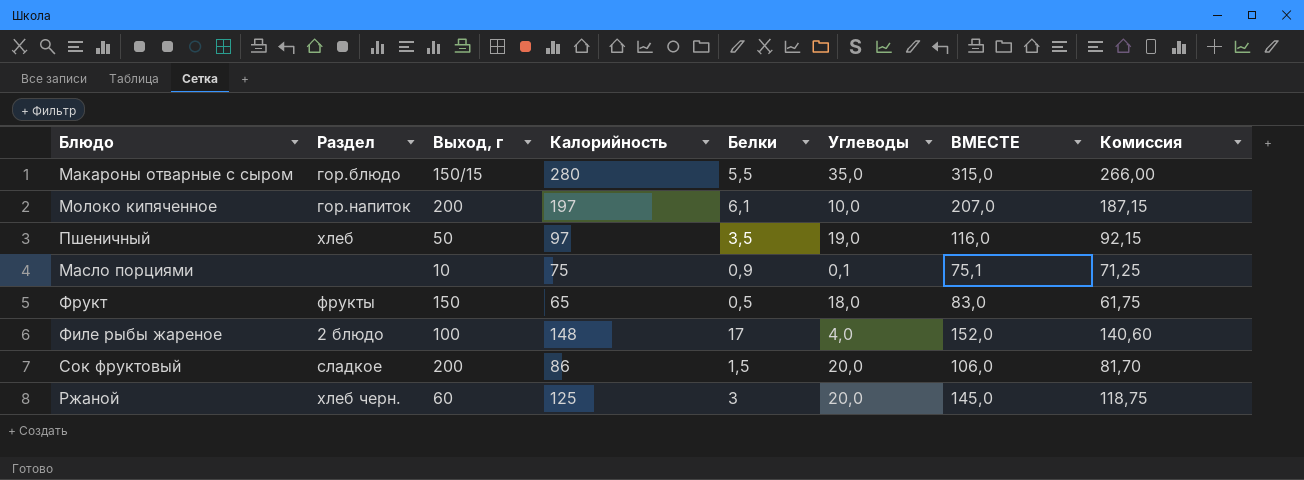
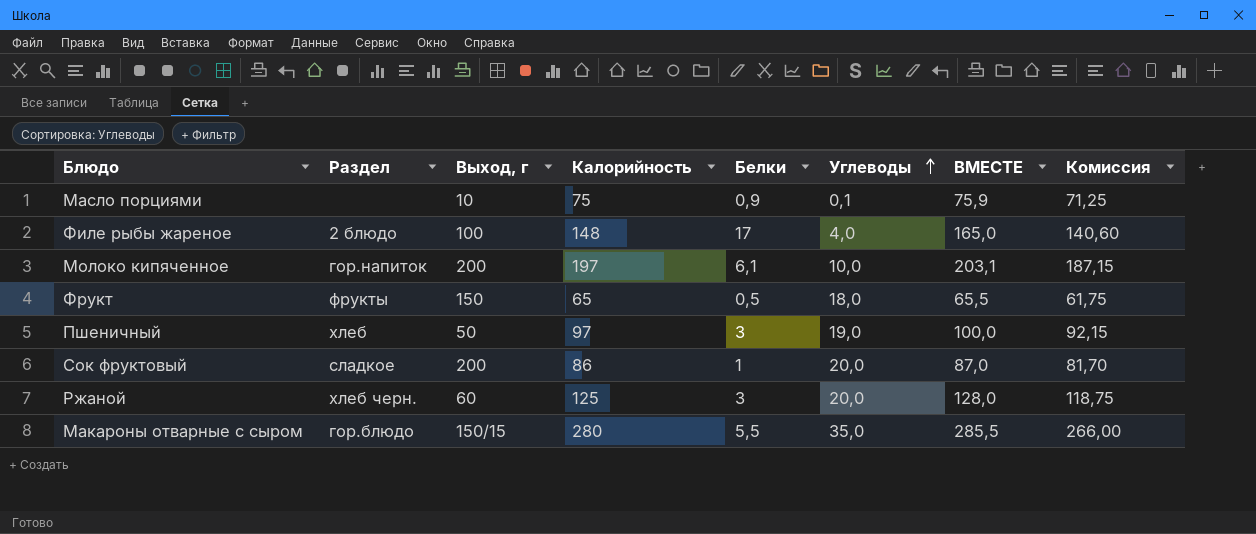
row order: none -> Углеводы ascending
column ВМЕСТЕ | formula: [Калорийность] + [Углеводы] -> [Калорийность] + [Белки]
Пшеничный | Белки: 3,5 -> 3
Сок фруктовый | Белки: 1,5 -> 1

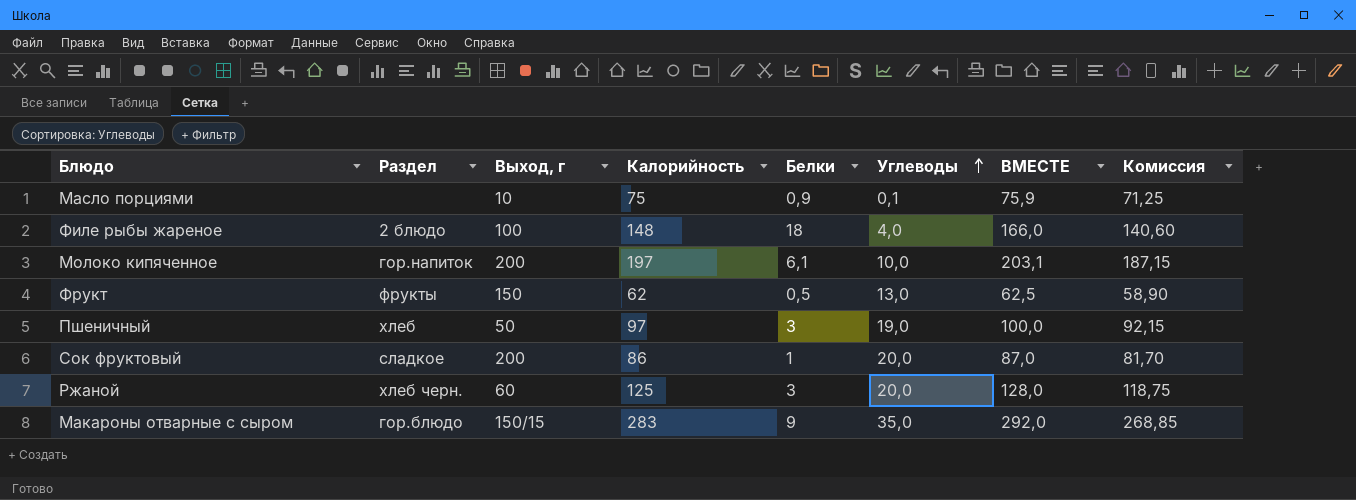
Филе рыбы жареное | Белки: 17 -> 18
Филе рыбы жареное | ВМЕСТЕ: 165,0 -> 166,0
Фрукт | Калорийность: 65 -> 62
Фрукт | Углеводы: 18,0 -> 13,0
Фрукт | ВМЕСТЕ: 65,5 -> 62,5
Фрукт | Комиссия: 61,75 -> 58,90
Макароны отварные с сыром | Калорийность: 280 -> 283
Макароны отварные с сыром | Белки: 5,5 -> 9
Макароны отварные с сыром | ВМЕСТЕ: 285,5 -> 292,0
Макароны отварные с сыром | Комиссия: 266,00 -> 268,85

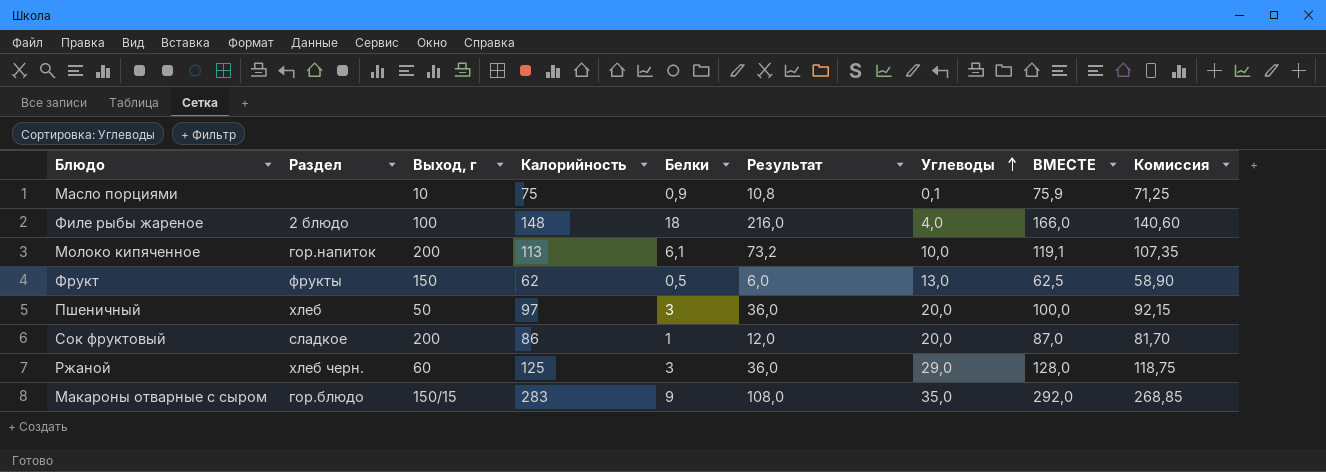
column Результат | formula: none -> [Белки] * 12
Молоко кипяченное | Калорийность: 197 -> 113
Молоко кипяченное | ВМЕСТЕ: 203,1 -> 119,1
Молоко кипяченное | Комиссия: 187,15 -> 107,35
Пшеничный | Углеводы: 19,0 -> 20,0
Ржаной | Углеводы: 20,0 -> 29,0

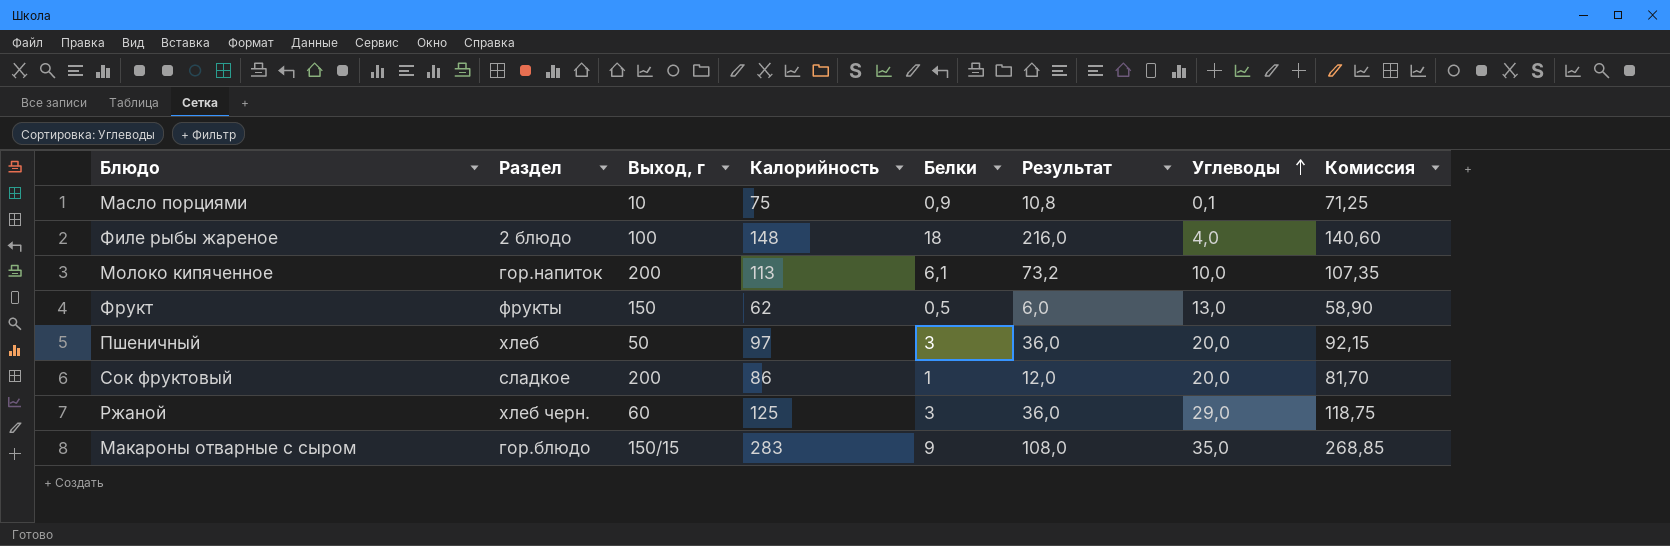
column ВМЕСТЕ | formula: [Калорийность] + [Белки] -> none

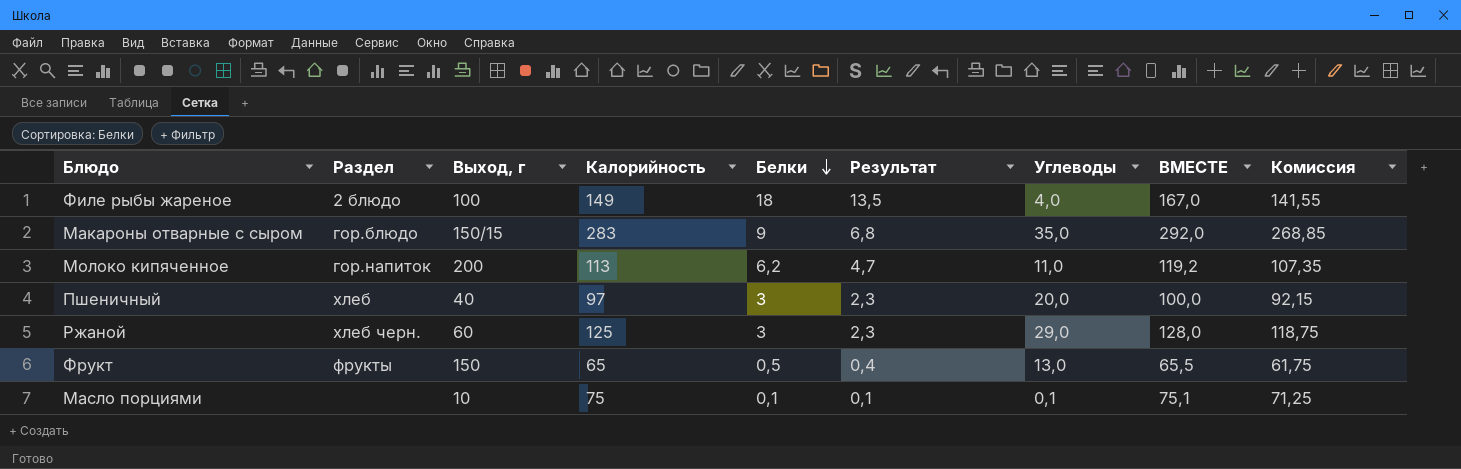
row order: Углеводы ascending -> Белки descending
column Результат | formula: [Белки] * 12 -> [Белки] * 0,75
column ВМЕСТЕ | formula: none -> [Калорийность] + [Белки]
row Сок фруктовый: сладкое | 200 | 86 | 1 | 12,0 | 20,0 | 81,70 -> none
Филе рыбы жареное | Калорийность: 148 -> 149
Филе рыбы жареное | Комиссия: 140,60 -> 141,55
Молоко кипяченное | Белки: 6,1 -> 6,2
Молоко кипяченное | Углеводы: 10,0 -> 11,0
Пшеничный | Выход, г: 50 -> 40
Фрукт | Калорийность: 62 -> 65
Фрукт | Комиссия: 58,90 -> 61,75
Масло порциями | Белки: 0,9 -> 0,1

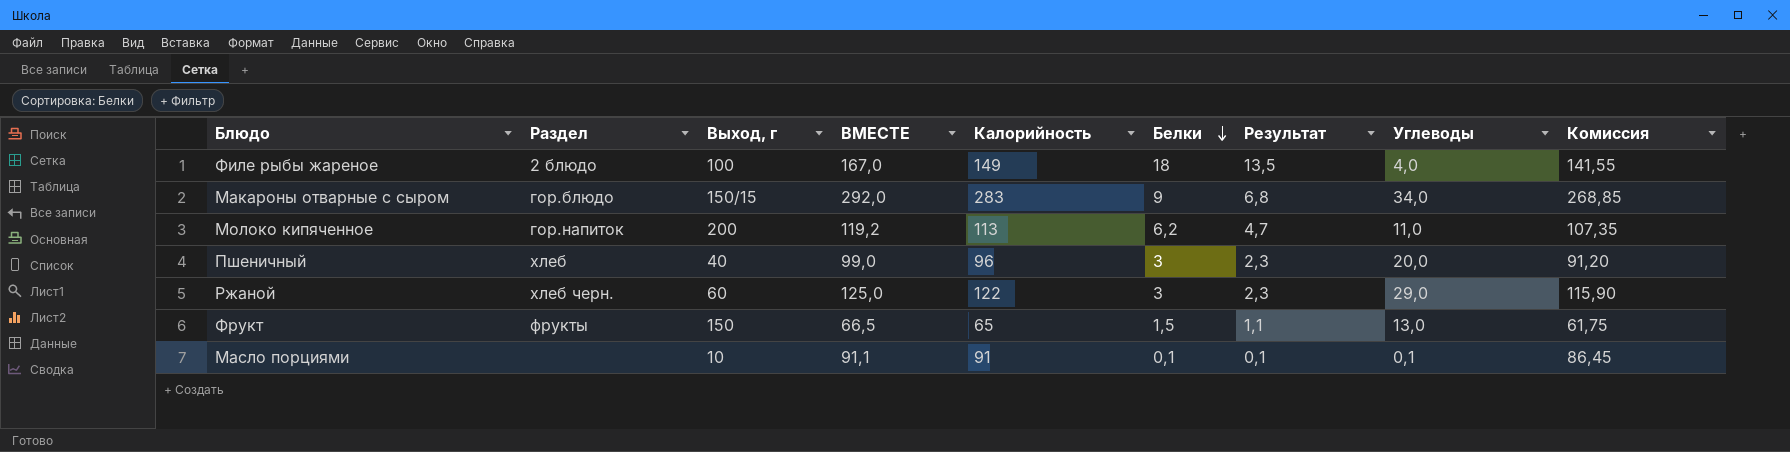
column ВМЕСТЕ | position: 8 -> 4
Макароны отварные с сыром | Углеводы: 35,0 -> 34,0
Пшеничный | ВМЕСТЕ: 100,0 -> 99,0
Пшеничный | Калорийность: 97 -> 96
Пшеничный | Комиссия: 92,15 -> 91,20
Ржаной | ВМЕСТЕ: 128,0 -> 125,0
Ржаной | Калорийность: 125 -> 122
Ржаной | Комиссия: 118,75 -> 115,90
Фрукт | ВМЕСТЕ: 65,5 -> 66,5
Фрукт | Белки: 0,5 -> 1,5
Фрукт | Результат: 0,4 -> 1,1
Масло порциями | ВМЕСТЕ: 75,1 -> 91,1
Масло порциями | Калорийность: 75 -> 91
Масло порциями | Комиссия: 71,25 -> 86,45

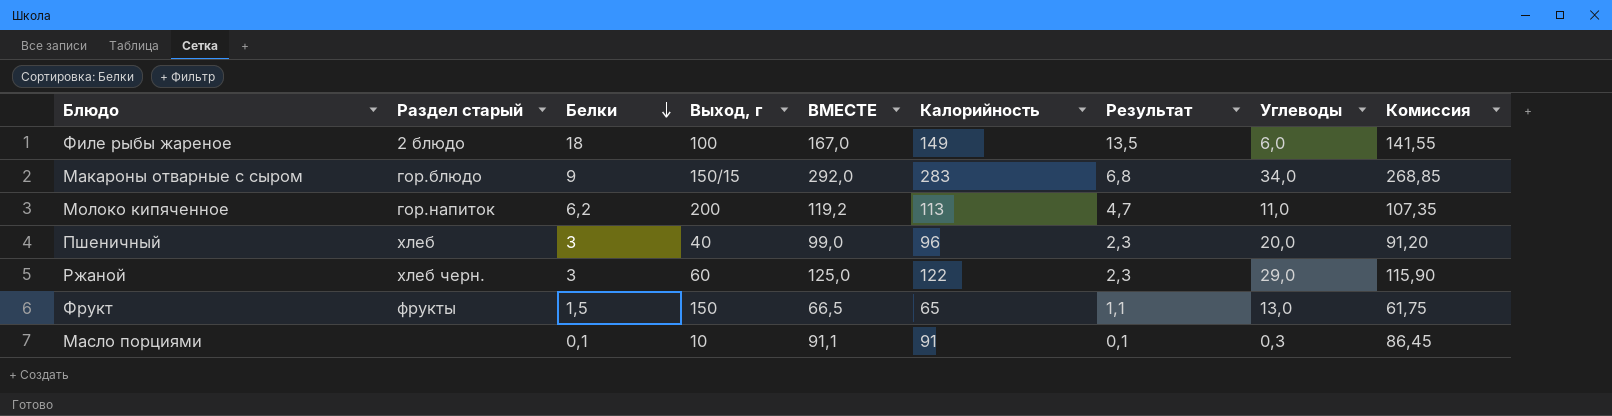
column name: Раздел -> Раздел старый
column Белки | position: 6 -> 3
Филе рыбы жареное | Углеводы: 4,0 -> 6,0
Масло порциями | Углеводы: 0,1 -> 0,3

